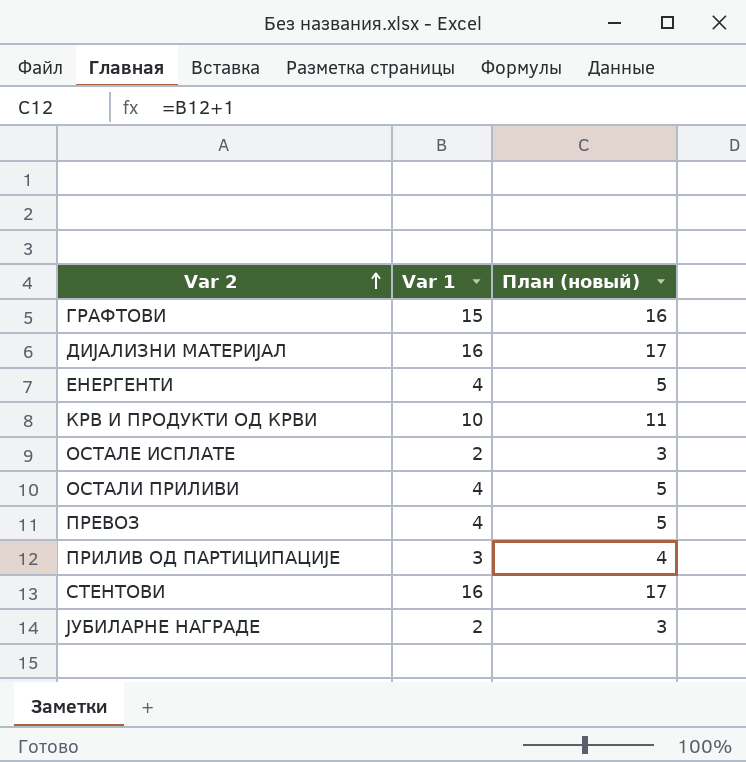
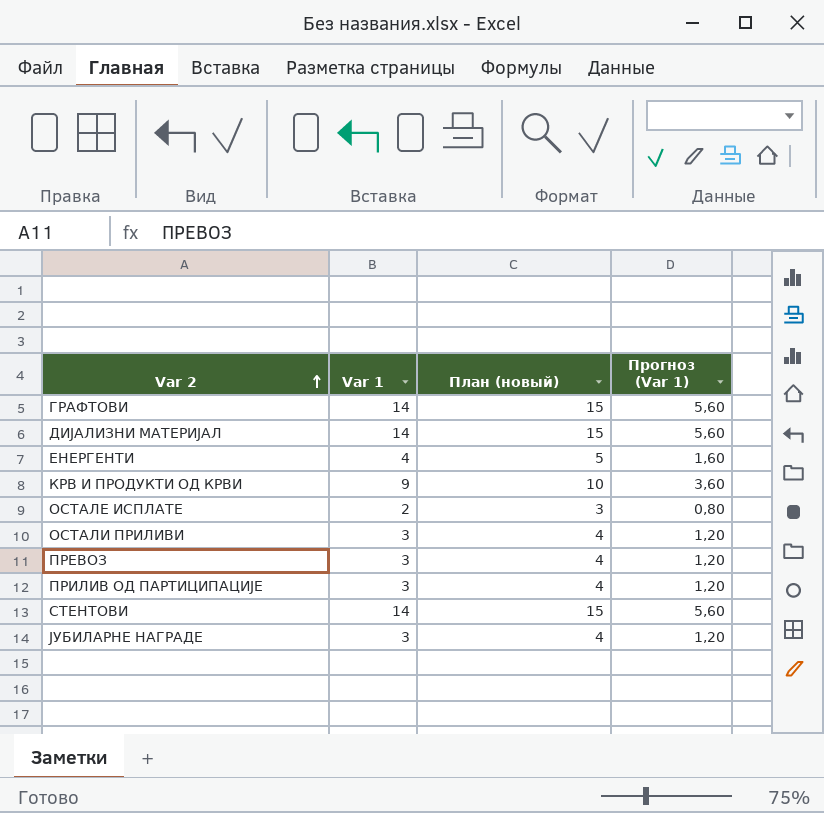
column Прогноз (Var 1) | formula: none -> [Var 1] * 0,4
ГРАФТОВИ | Var 1: 15 -> 14
ГРАФТОВИ | План (новый): 16 -> 15
ДИЈАЛИЗНИ МАТЕРИЈАЛ | Var 1: 16 -> 14
ДИЈАЛИЗНИ МАТЕРИЈАЛ | План (новый): 17 -> 15
КРВ И ПРОДУКТИ ОД КРВИ | Var 1: 10 -> 9
КРВ И ПРОДУКТИ ОД КРВИ | План (новый): 11 -> 10
ОСТАЛИ ПРИЛИВИ | Var 1: 4 -> 3
ОСТАЛИ ПРИЛИВИ | План (новый): 5 -> 4
ПРЕВОЗ | Var 1: 4 -> 3
ПРЕВОЗ | План (новый): 5 -> 4
СТЕНТОВИ | Var 1: 16 -> 14
СТЕНТОВИ | План (новый): 17 -> 15
ЈУБИЛАРНЕ НАГРАДЕ | Var 1: 2 -> 3
ЈУБИЛАРНЕ НАГРАДЕ | План (новый): 3 -> 4

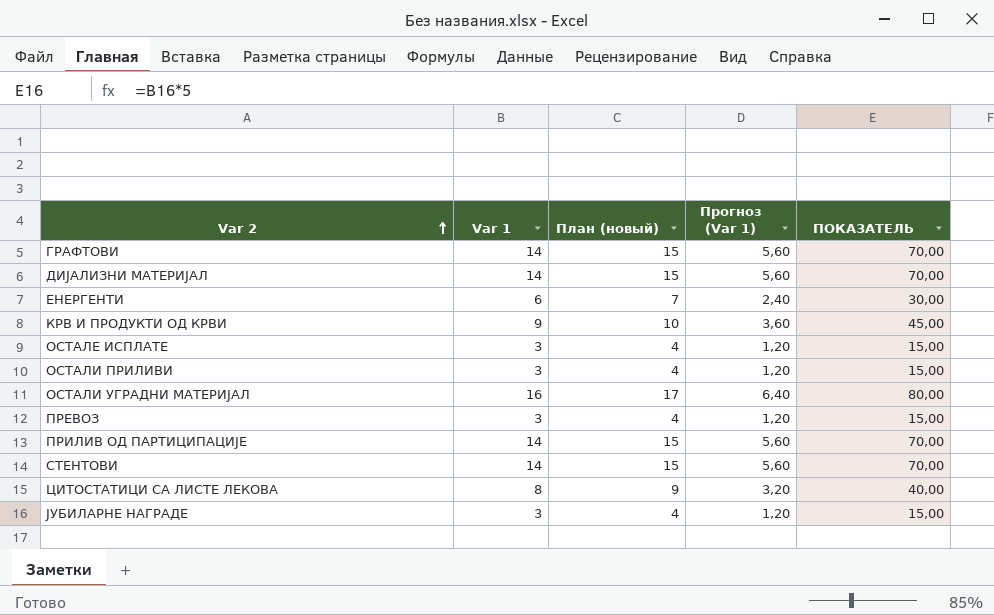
column ПОКАЗАТЕЛЬ | formula: none -> [Var 1] * 5
ЕНЕРГЕНТИ | Var 1: 4 -> 6
ЕНЕРГЕНТИ | План (новый): 5 -> 7
ЕНЕРГЕНТИ | Прогноз (Var 1): 1,60 -> 2,40
ОСТАЛЕ ИСПЛАТЕ | Var 1: 2 -> 3
ОСТАЛЕ ИСПЛАТЕ | План (новый): 3 -> 4
ОСТАЛЕ ИСПЛАТЕ | Прогноз (Var 1): 0,80 -> 1,20
row ОСТАЛИ УГРАДНИ МАТЕРИЈАЛ: none -> 16 | 17 | 6,40 | 80,00
ПРИЛИВ ОД ПАРТИЦИПАЦИЈЕ | Var 1: 3 -> 14
ПРИЛИВ ОД ПАРТИЦИПАЦИЈЕ | План (новый): 4 -> 15
ПРИЛИВ ОД ПАРТИЦИПАЦИЈЕ | Прогноз (Var 1): 1,20 -> 5,60
row ЦИТОСТАТИЦИ СА ЛИСТЕ ЛЕКОВА: none -> 8 | 9 | 3,20 | 40,00

